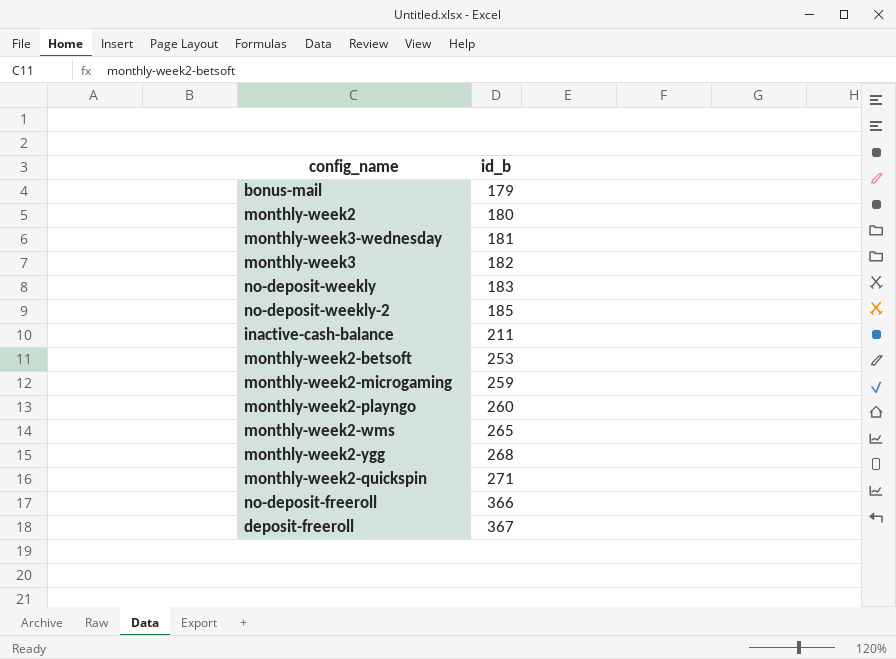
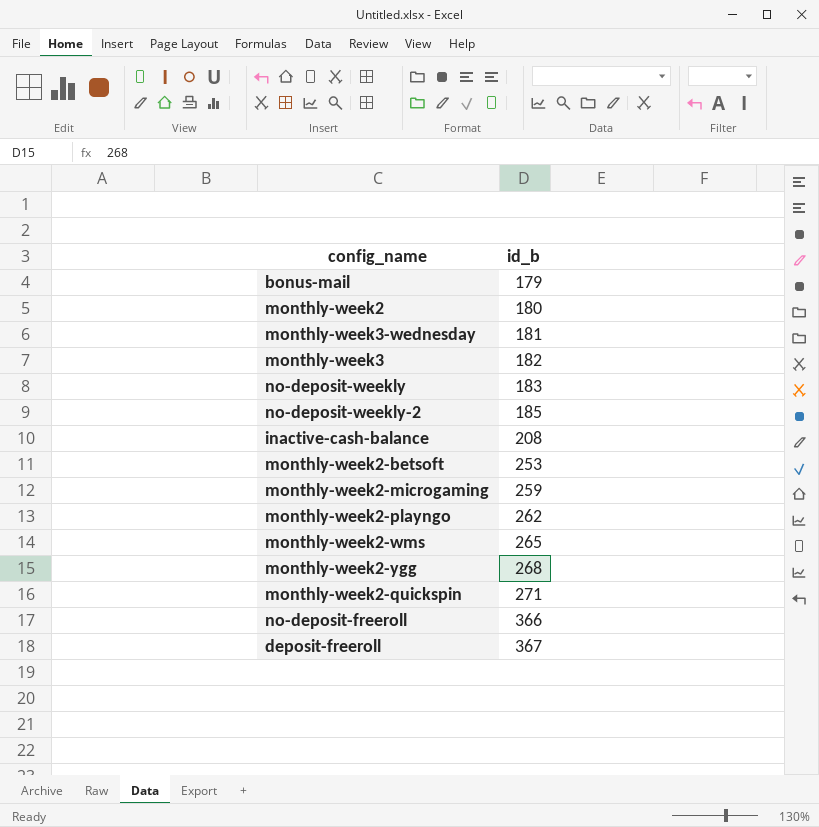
inactive-cash-balance | id_b: 211 -> 208
monthly-week2-playngo | id_b: 260 -> 262

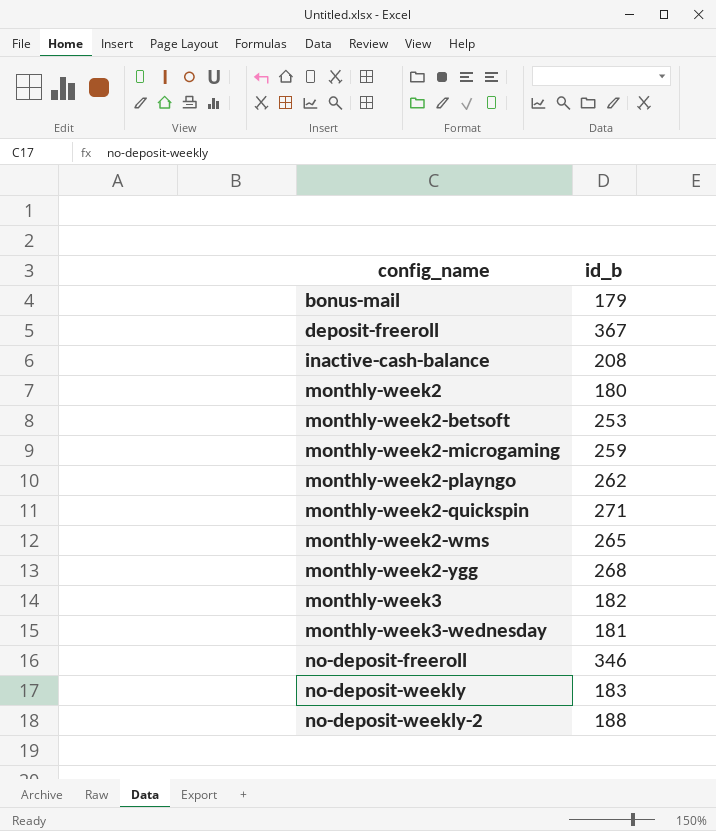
row order: id_b ascending -> config_name ascending
no-deposit-freeroll | id_b: 366 -> 346
no-deposit-weekly-2 | id_b: 185 -> 188

